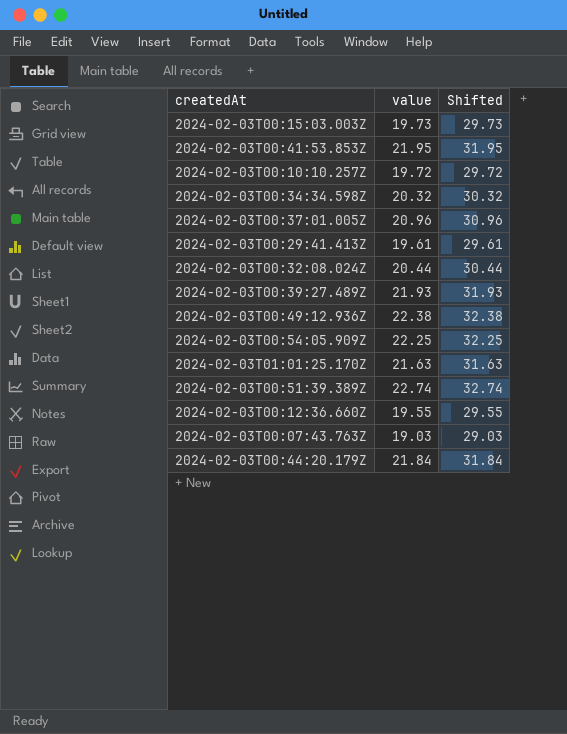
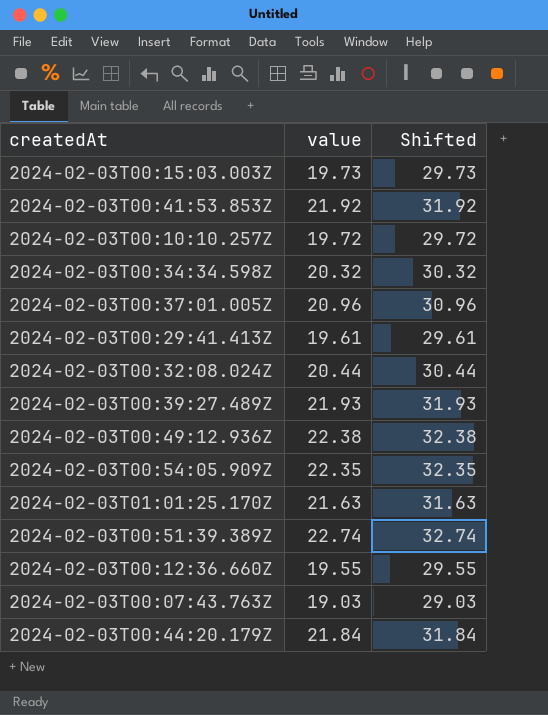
2024-02-03T00:41:53.853Z | value: 21.95 -> 21.92
2024-02-03T00:41:53.853Z | Shifted: 31.95 -> 31.92
2024-02-03T00:54:05.909Z | value: 22.25 -> 22.35
2024-02-03T00:54:05.909Z | Shifted: 32.25 -> 32.35

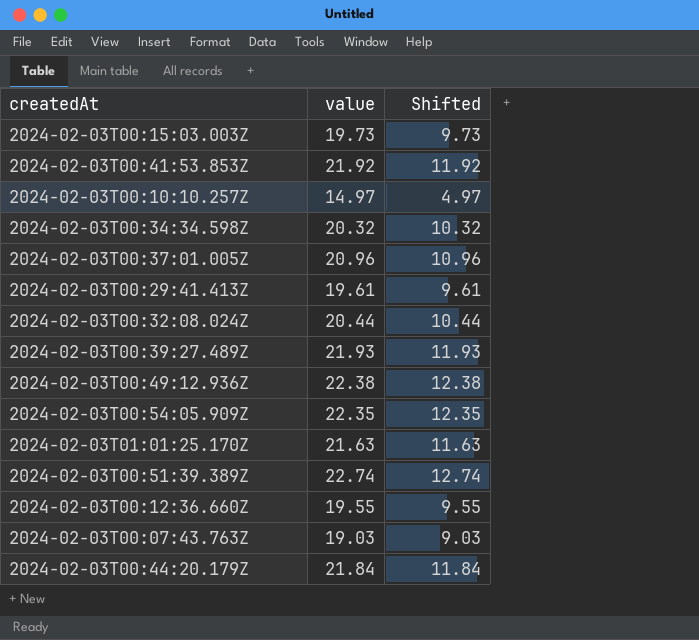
column Shifted | formula: [value] + 10 -> [value] - 10
2024-02-03T00:10:10.257Z | value: 19.72 -> 14.97

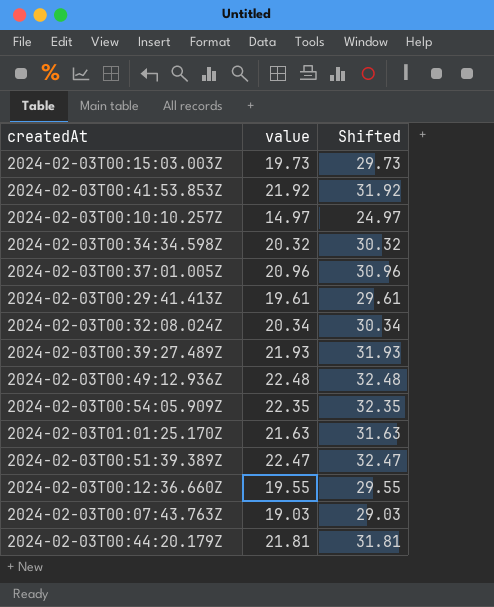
column Shifted | formula: [value] - 10 -> [value] + 10
2024-02-03T00:32:08.024Z | value: 20.44 -> 20.34
2024-02-03T00:49:12.936Z | value: 22.38 -> 22.48
2024-02-03T00:51:39.389Z | value: 22.74 -> 22.47
2024-02-03T00:44:20.179Z | value: 21.84 -> 21.81

